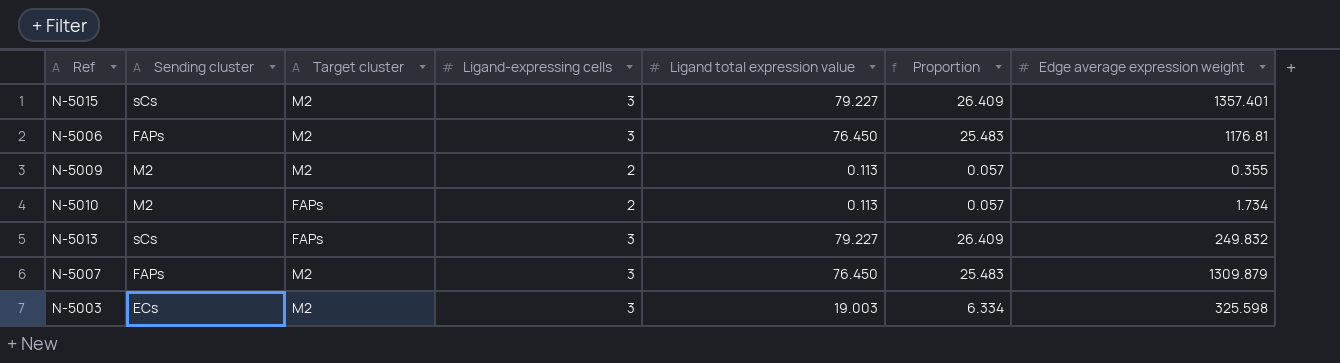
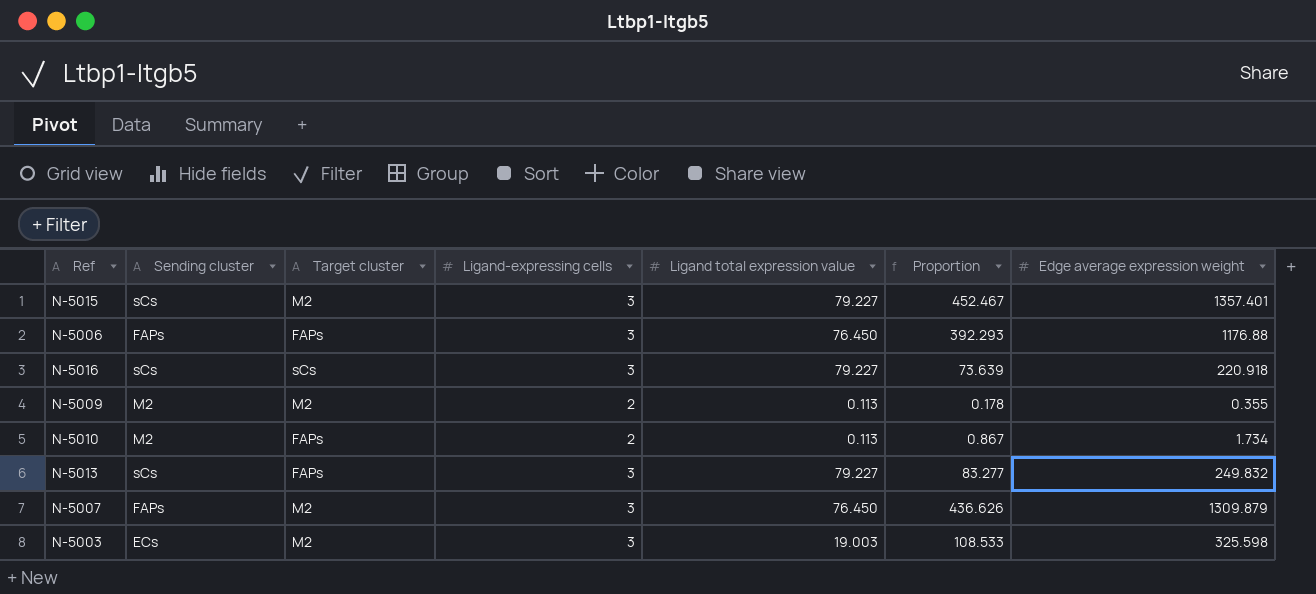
column Proportion | formula: [Ligand total expression value] / [Ligand-expressing cells] -> [Edge average expression weight] / [Ligand-expressing cells]
N-5006 | Target cluster: M2 -> FAPs
N-5006 | Edge average expression weight: 1176.81 -> 1176.88
row N-5016: none -> sCs | sCs | 3 | 79.227 | 73.639 | 220.918

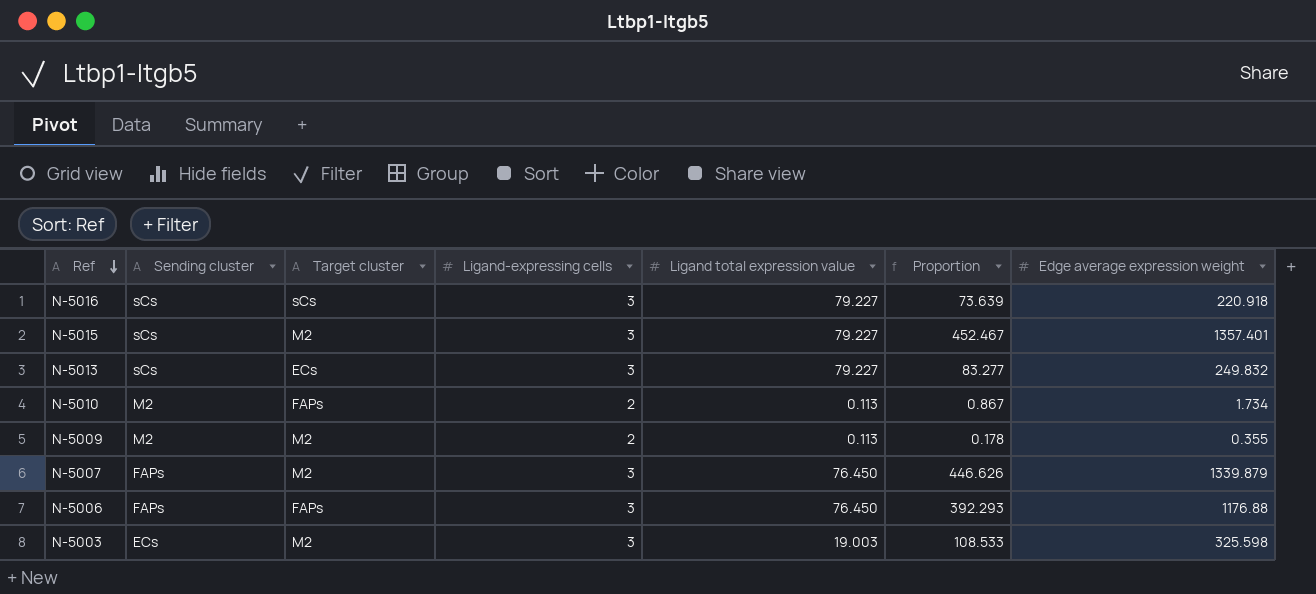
row order: none -> Ref descending
N-5013 | Target cluster: FAPs -> ECs
N-5007 | Proportion: 436.626 -> 446.626
N-5007 | Edge average expression weight: 1309.879 -> 1339.879

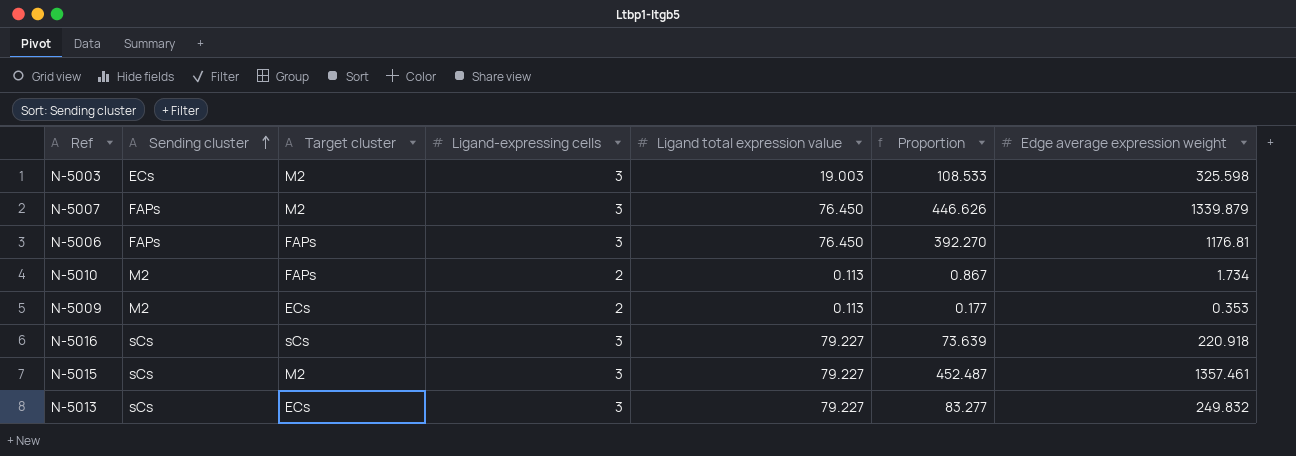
row order: Ref descending -> Sending cluster ascending
N-5006 | Proportion: 392.293 -> 392.270
N-5006 | Edge average expression weight: 1176.88 -> 1176.81
N-5009 | Target cluster: M2 -> ECs
N-5009 | Proportion: 0.178 -> 0.177
N-5009 | Edge average expression weight: 0.355 -> 0.353
N-5015 | Proportion: 452.467 -> 452.487
N-5015 | Edge average expression weight: 1357.401 -> 1357.461

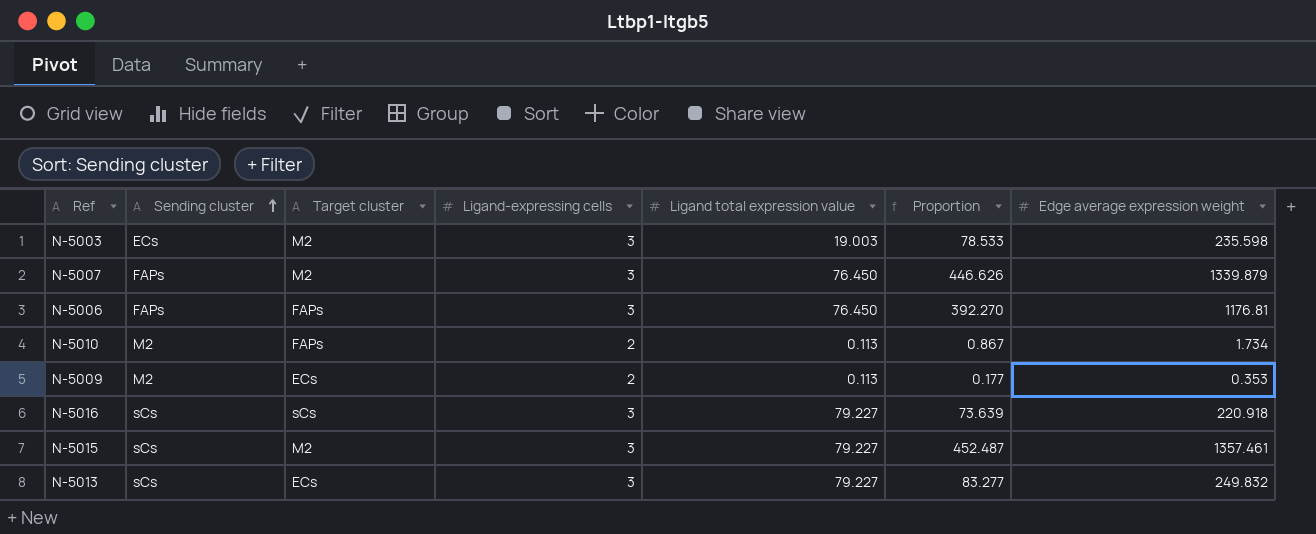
N-5003 | Proportion: 108.533 -> 78.533
N-5003 | Edge average expression weight: 325.598 -> 235.598

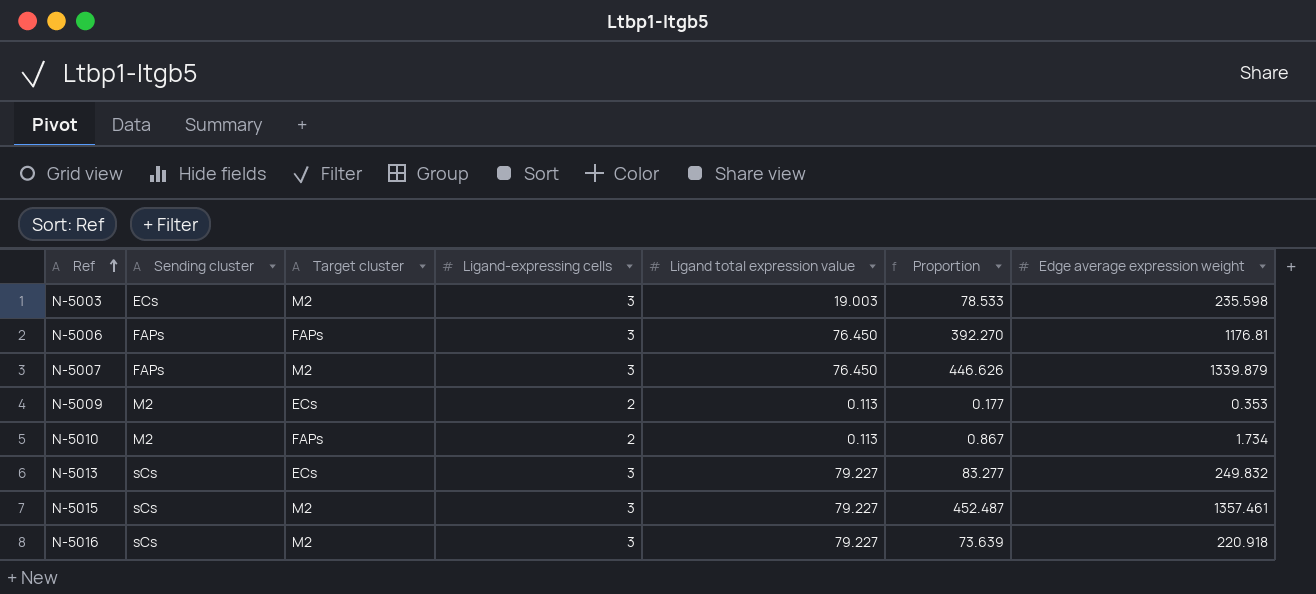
row order: Sending cluster ascending -> Ref ascending
N-5016 | Target cluster: sCs -> M2

